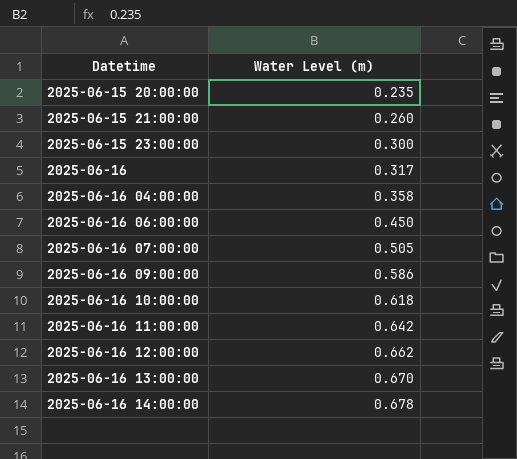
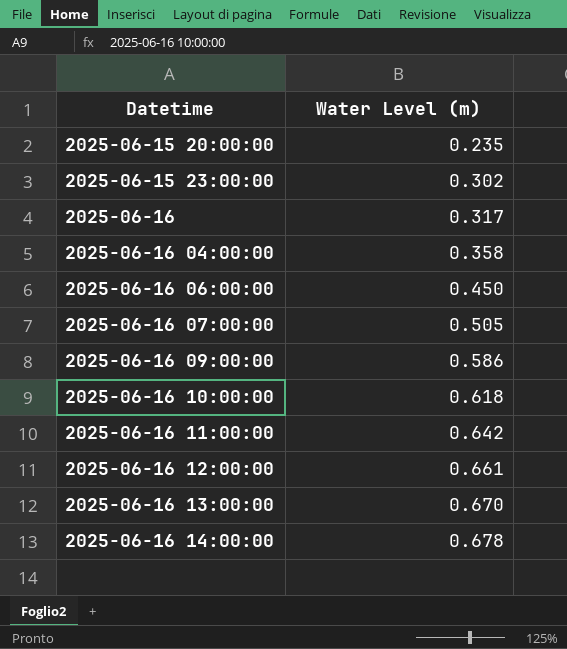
row 2025-06-15 21:00:00: 0.260 -> none
2025-06-15 23:00:00 | Water Level (m): 0.300 -> 0.302
2025-06-16 12:00:00 | Water Level (m): 0.662 -> 0.661

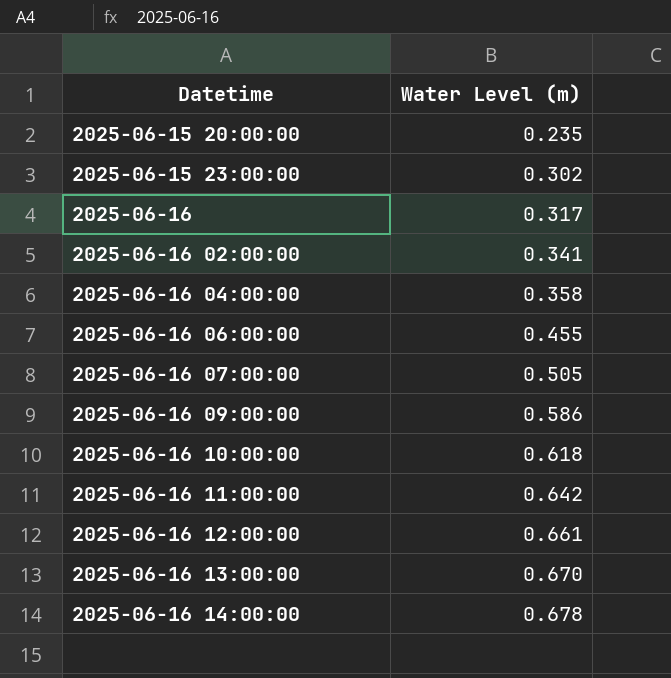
row 2025-06-16 02:00:00: none -> 0.341
2025-06-16 06:00:00 | Water Level (m): 0.450 -> 0.455

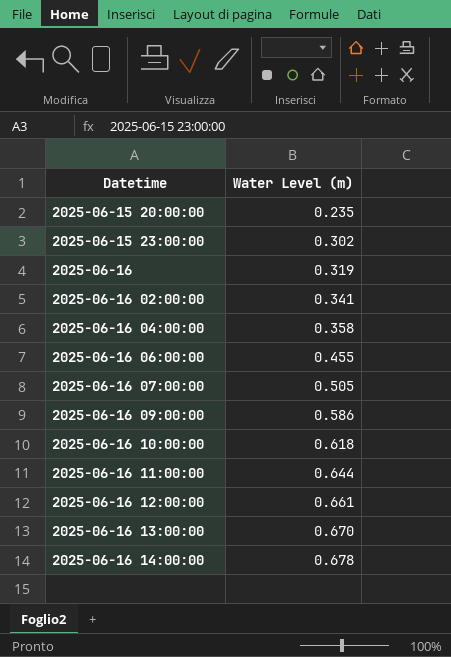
2025-06-16 | Water Level (m): 0.317 -> 0.319
2025-06-16 11:00:00 | Water Level (m): 0.642 -> 0.644

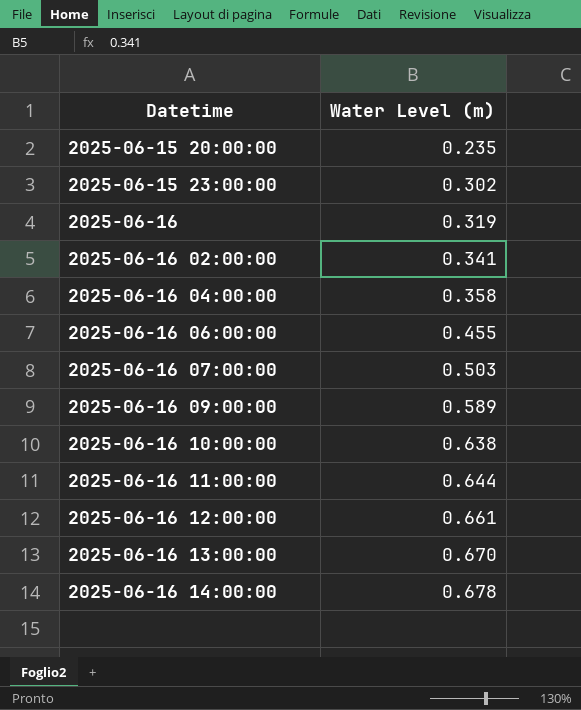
2025-06-16 07:00:00 | Water Level (m): 0.505 -> 0.503
2025-06-16 09:00:00 | Water Level (m): 0.586 -> 0.589
2025-06-16 10:00:00 | Water Level (m): 0.618 -> 0.638

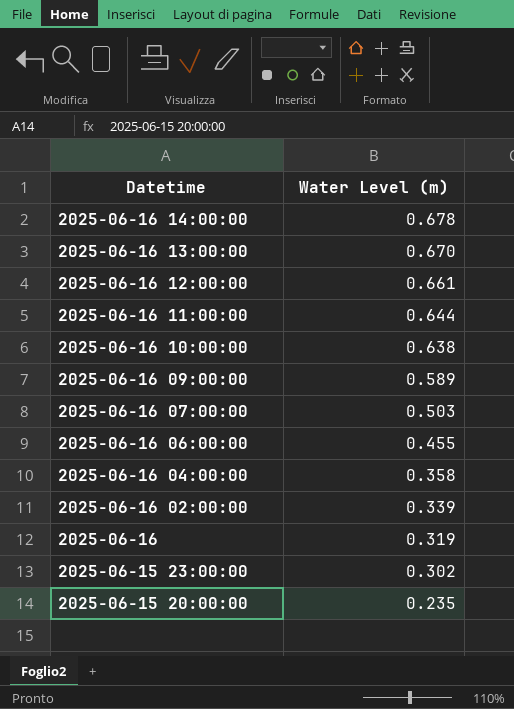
row order: Datetime ascending -> Datetime descending
2025-06-16 02:00:00 | Water Level (m): 0.341 -> 0.339

